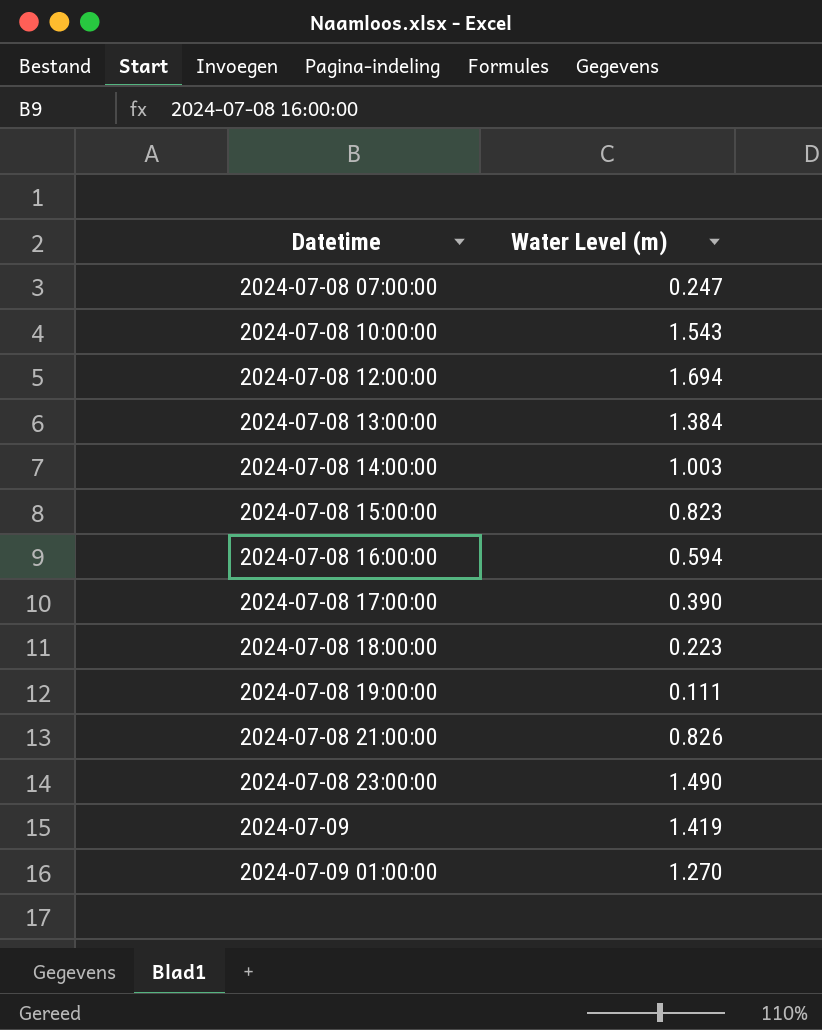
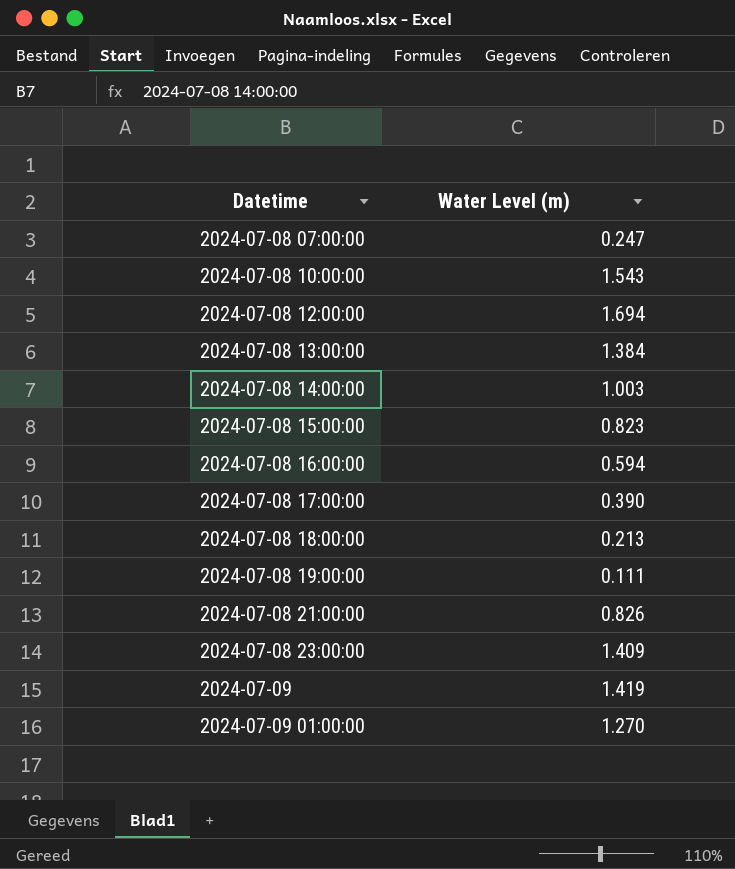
2024-07-08 18:00:00 | Water Level (m): 0.223 -> 0.213
2024-07-08 23:00:00 | Water Level (m): 1.490 -> 1.409

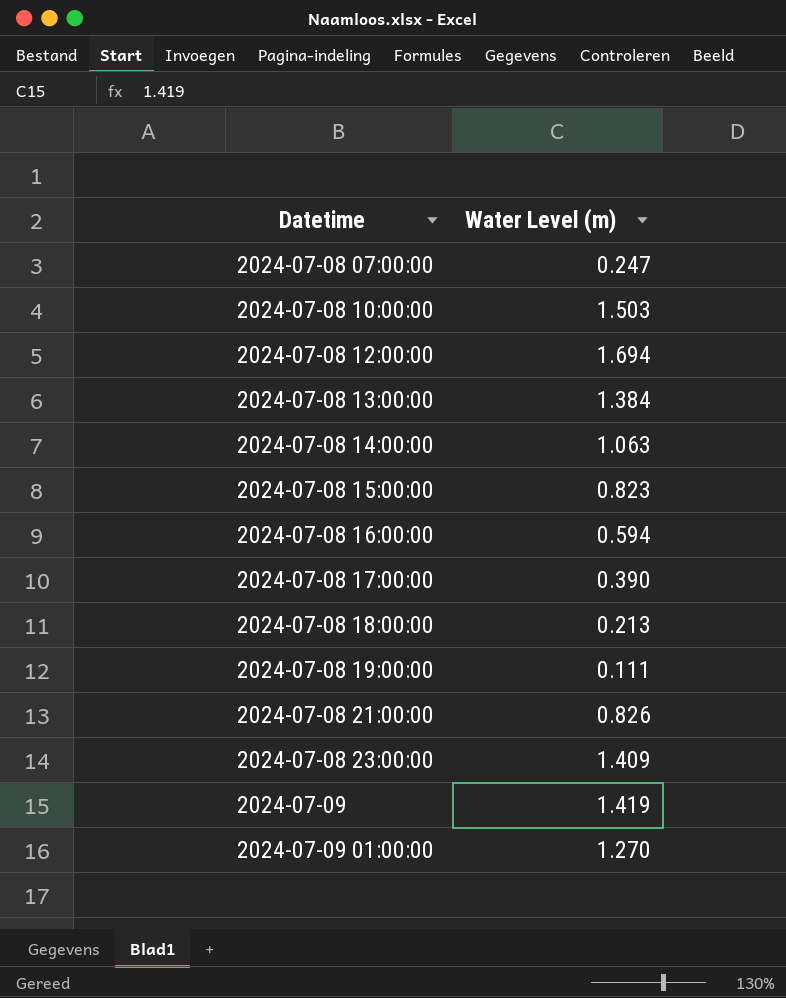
2024-07-08 10:00:00 | Water Level (m): 1.543 -> 1.503
2024-07-08 14:00:00 | Water Level (m): 1.003 -> 1.063

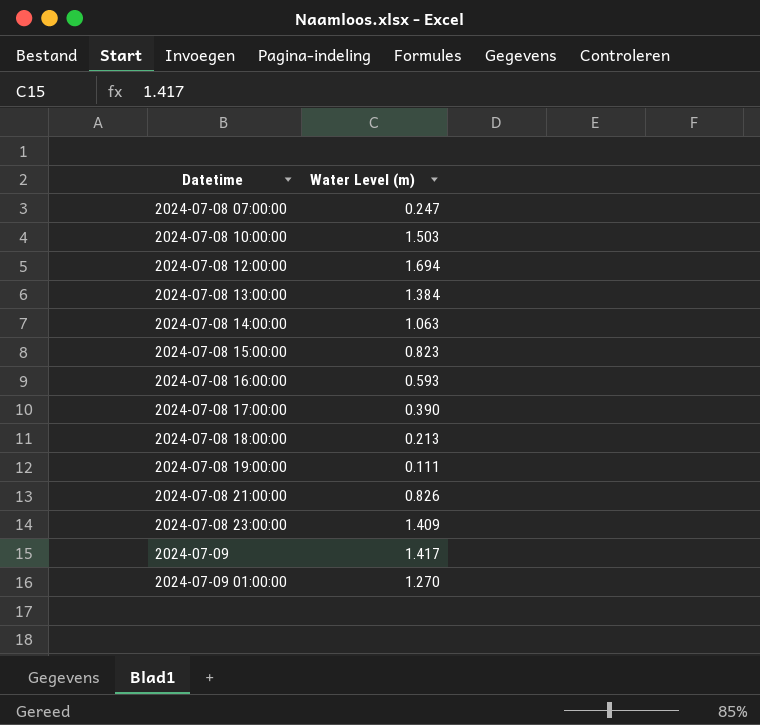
2024-07-08 16:00:00 | Water Level (m): 0.594 -> 0.593
2024-07-09 | Water Level (m): 1.419 -> 1.417

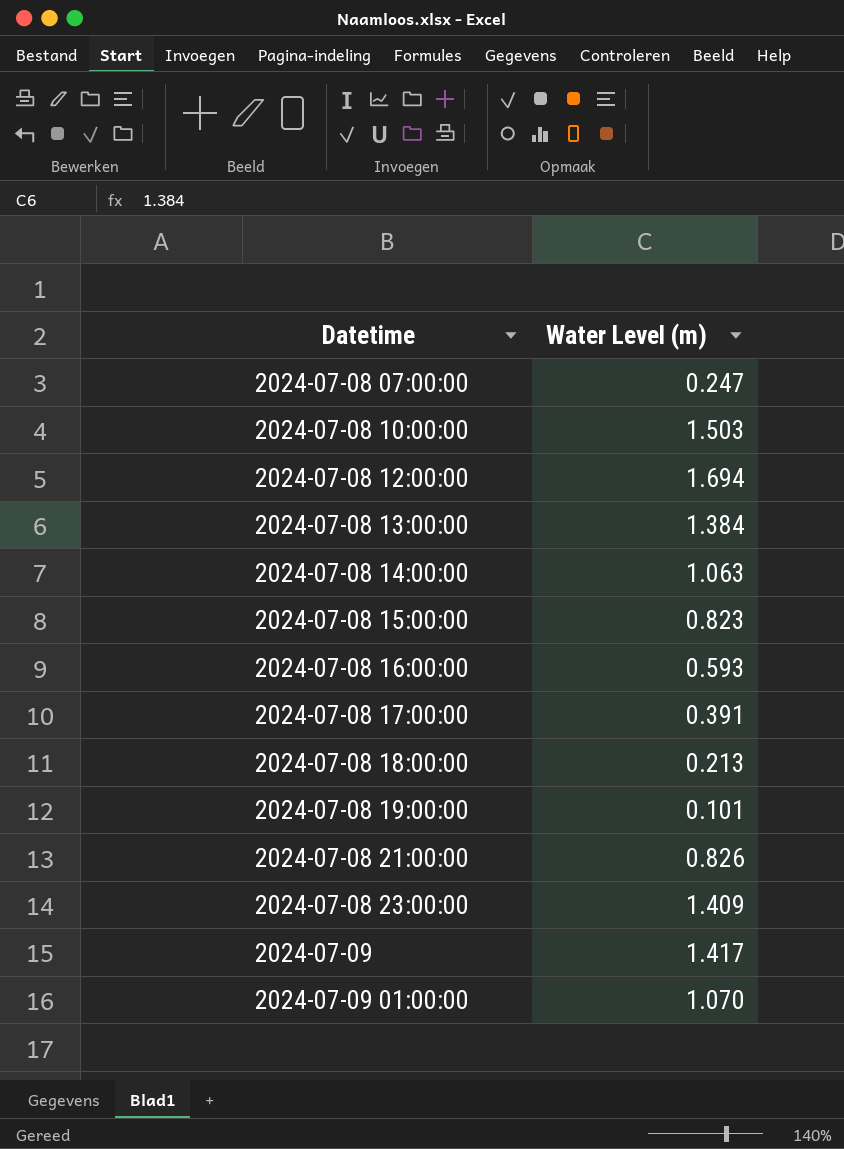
2024-07-08 17:00:00 | Water Level (m): 0.390 -> 0.391
2024-07-08 19:00:00 | Water Level (m): 0.111 -> 0.101
2024-07-09 01:00:00 | Water Level (m): 1.270 -> 1.070

